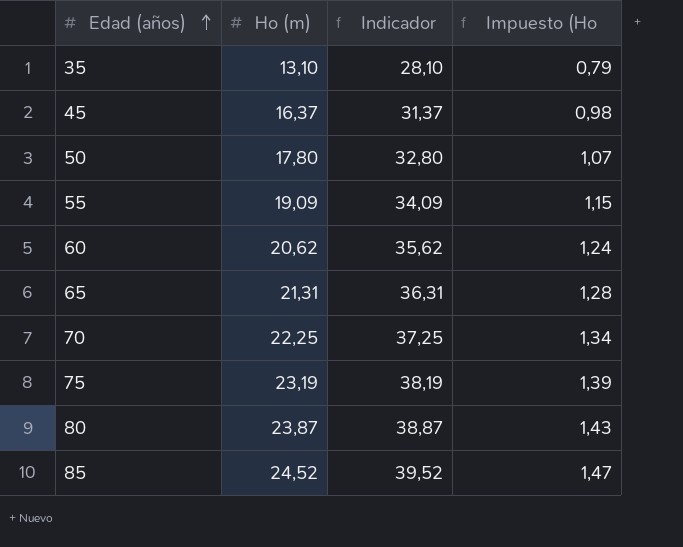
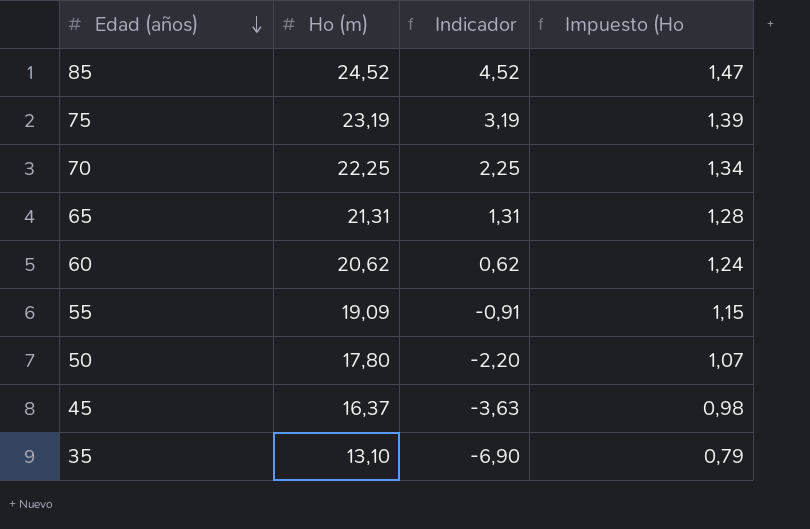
row order: Edad (años) ascending -> Edad (años) descending
column Indicador | formula: [Ho (m)] + 15 -> [Ho (m)] - 20
row 80: 23,87 | 38,87 | 1,43 -> none

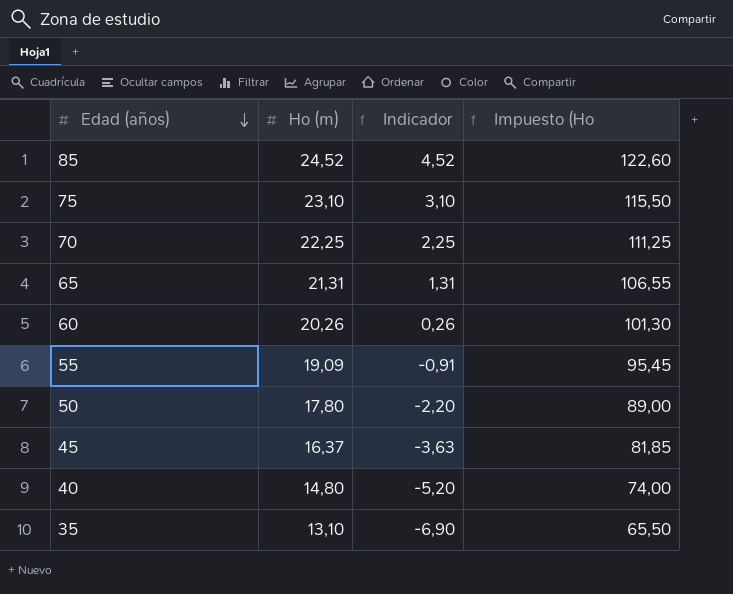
column Impuesto (Ho | formula: [Ho (m)] * 0,06 -> [Ho (m)] * 5
75 | Ho (m): 23,19 -> 23,10
75 | Indicador: 3,19 -> 3,10
60 | Ho (m): 20,62 -> 20,26
60 | Indicador: 0,62 -> 0,26
row 40: none -> 14,80 | -5,20 | 74,00

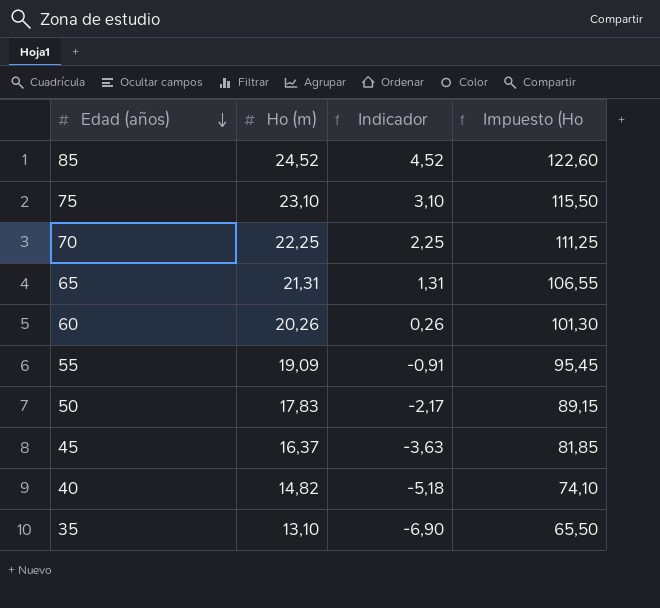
50 | Ho (m): 17,80 -> 17,83
50 | Indicador: -2,20 -> -2,17
50 | Impuesto (Ho: 89,00 -> 89,15
40 | Ho (m): 14,80 -> 14,82
40 | Indicador: -5,20 -> -5,18
40 | Impuesto (Ho: 74,00 -> 74,10

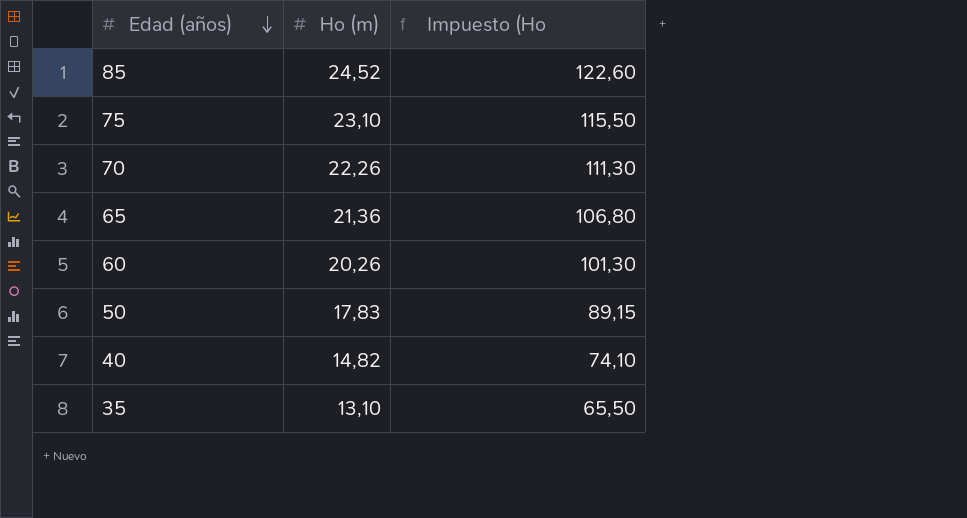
column Indicador | formula: [Ho (m)] - 20 -> none
row 55: 19,09 | -0,91 | 95,45 -> none
row 45: 16,37 | -3,63 | 81,85 -> none
70 | Ho (m): 22,25 -> 22,26
70 | Impuesto (Ho: 111,25 -> 111,30
65 | Ho (m): 21,31 -> 21,36
65 | Impuesto (Ho: 106,55 -> 106,80

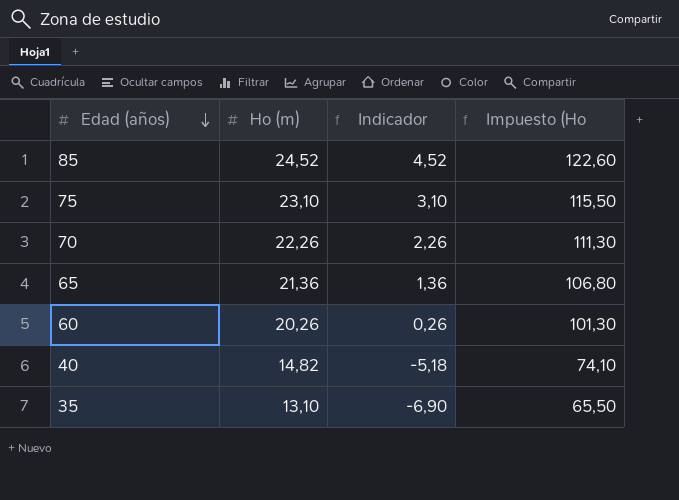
column Indicador | formula: none -> [Ho (m)] - 20
row 50: 17,83 | 89,15 -> none

